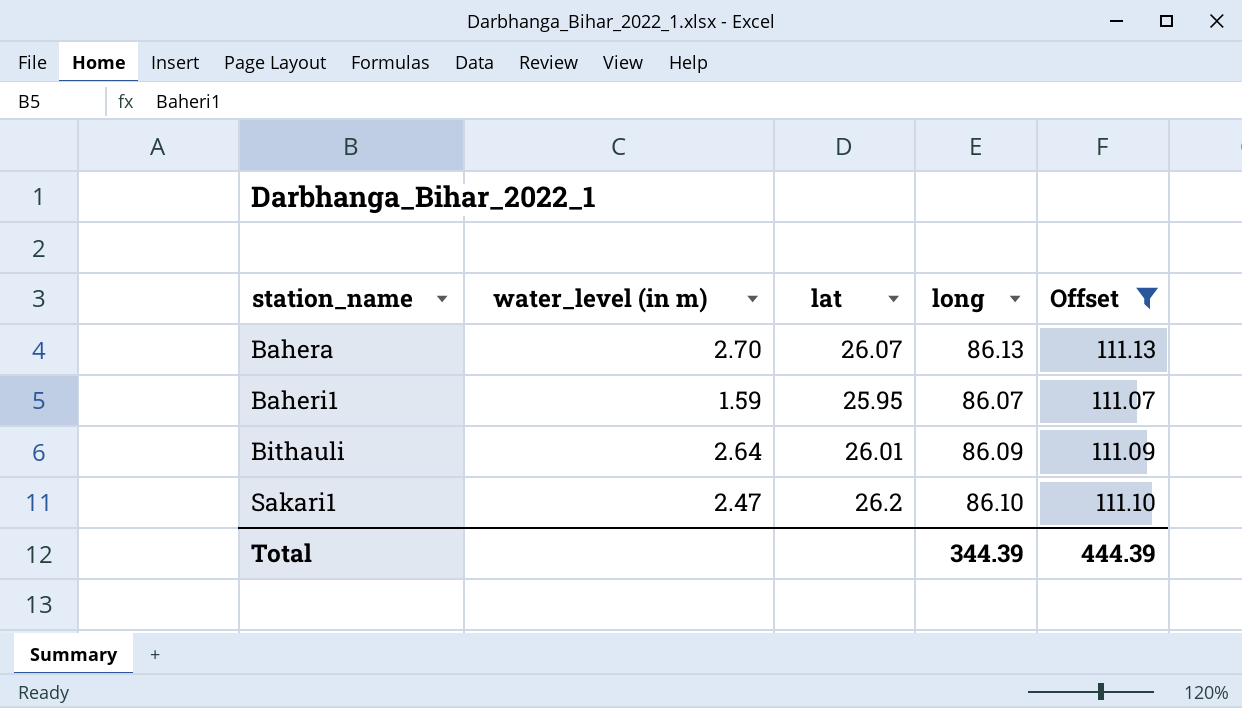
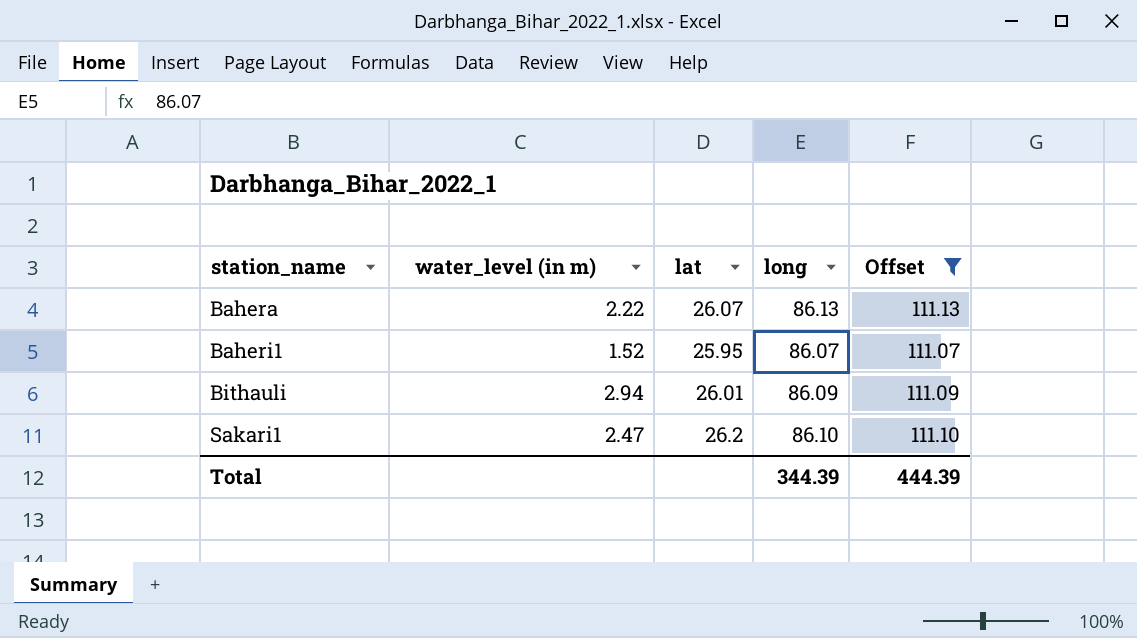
Bahera | water_level (in m): 2.70 -> 2.22
Baheri1 | water_level (in m): 1.59 -> 1.52
Bithauli | water_level (in m): 2.64 -> 2.94

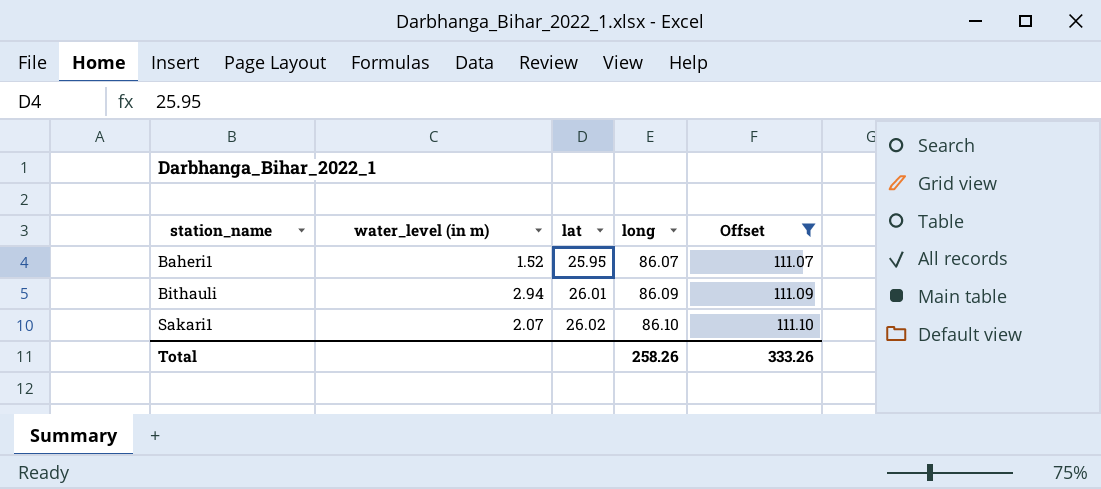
row Bahera: 2.22 | 26.07 | 86.13 | 111.13 -> none
Sakari1 | water_level (in m): 2.47 -> 2.07
Sakari1 | lat: 26.2 -> 26.02
Total | long: 344.39 -> 258.26
Total | Offset: 444.39 -> 333.26

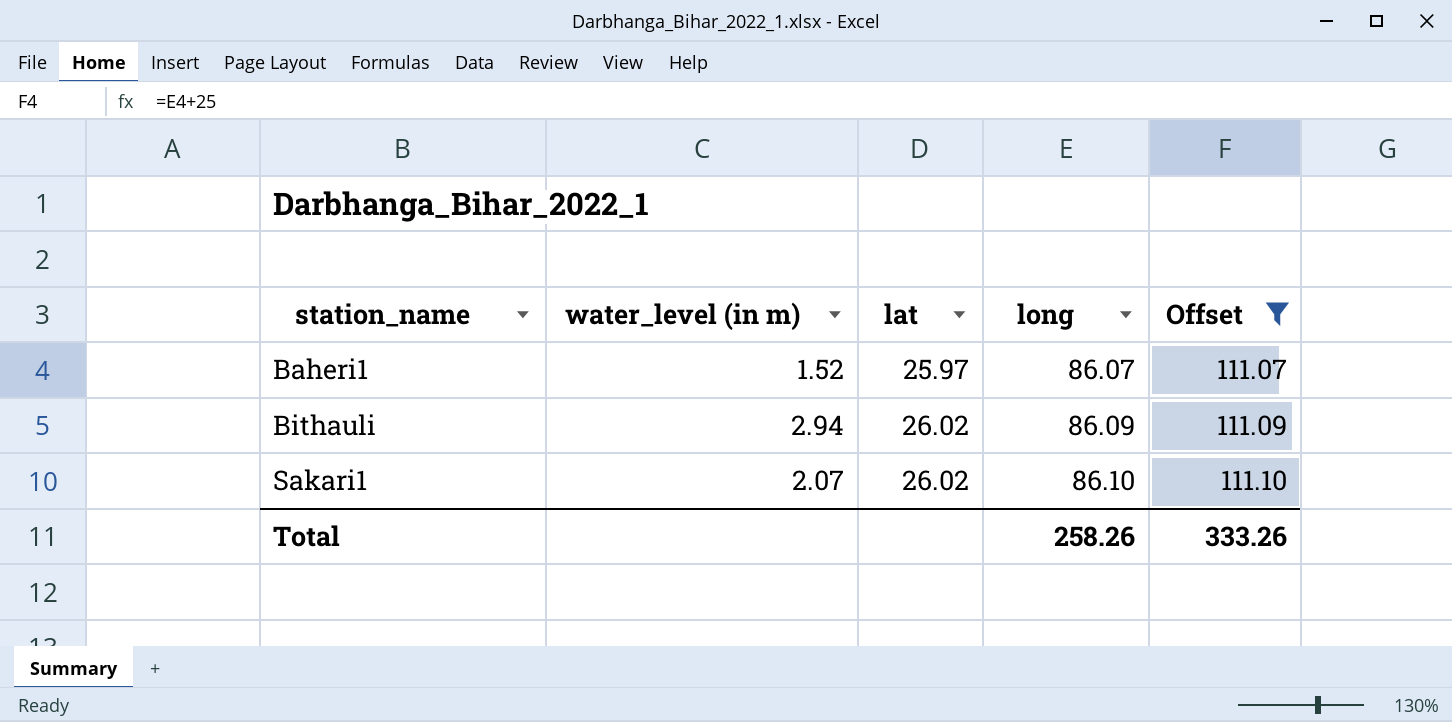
Baheri1 | lat: 25.95 -> 25.97
Bithauli | lat: 26.01 -> 26.02

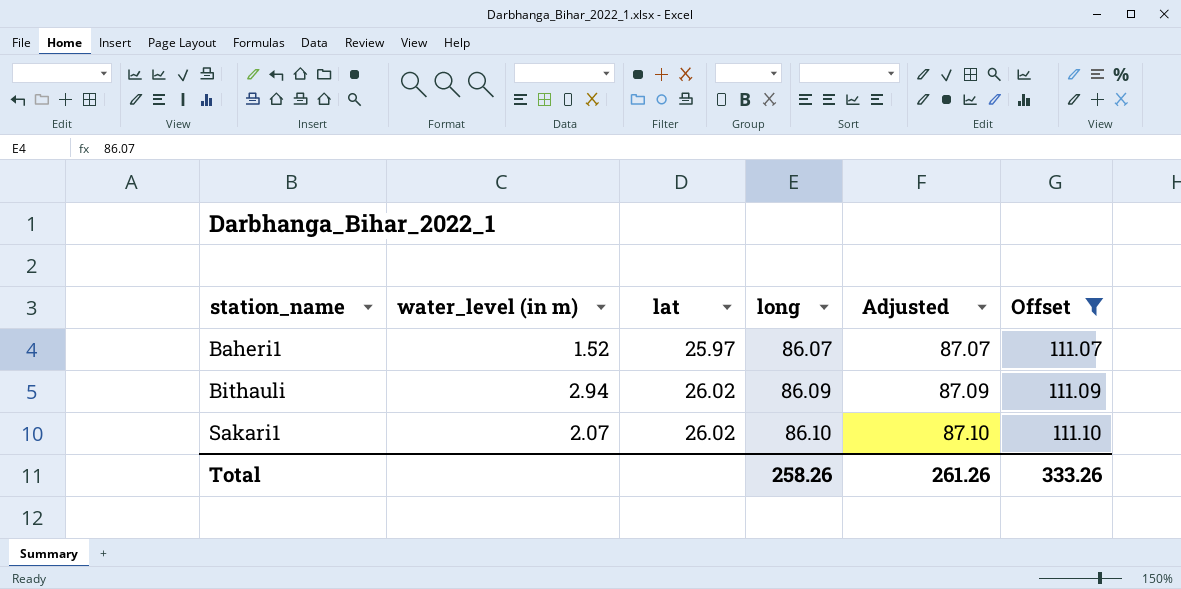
column Adjusted | formula: none -> [long] + 1

